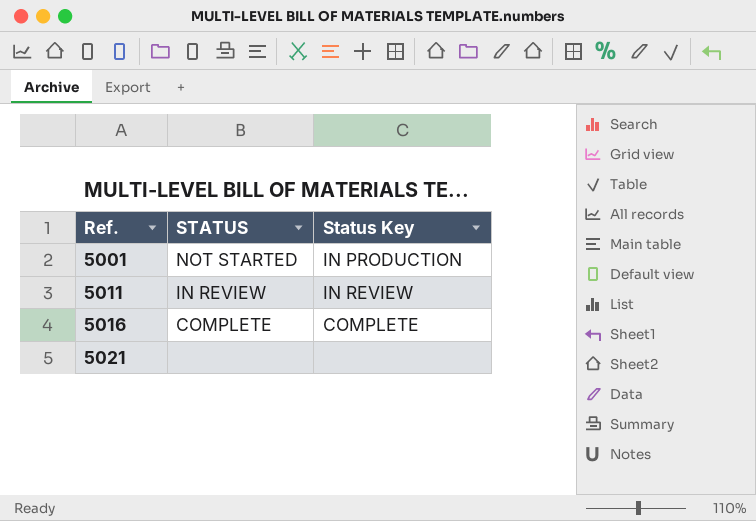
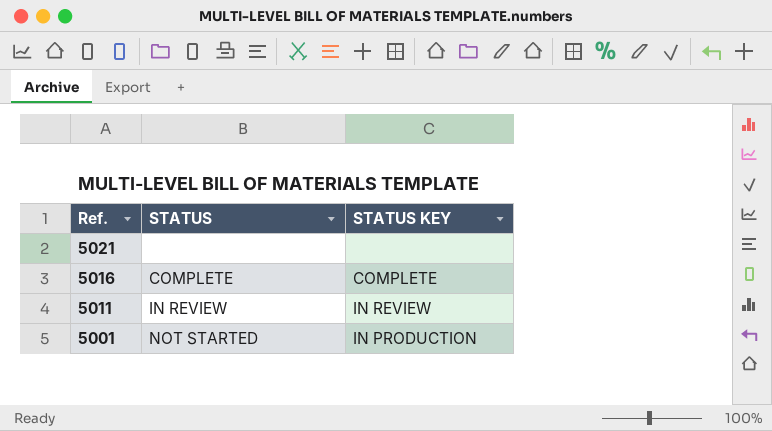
row order: Ref. ascending -> Ref. descending
column name: Status Key -> STATUS KEY

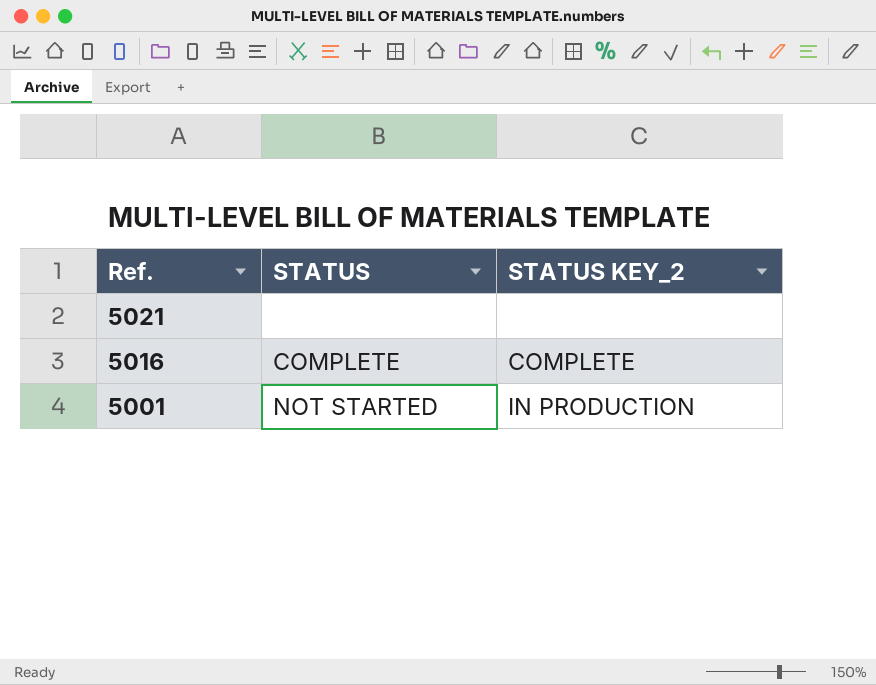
column name: STATUS KEY -> STATUS KEY_2
row 5011: IN REVIEW | IN REVIEW -> none

